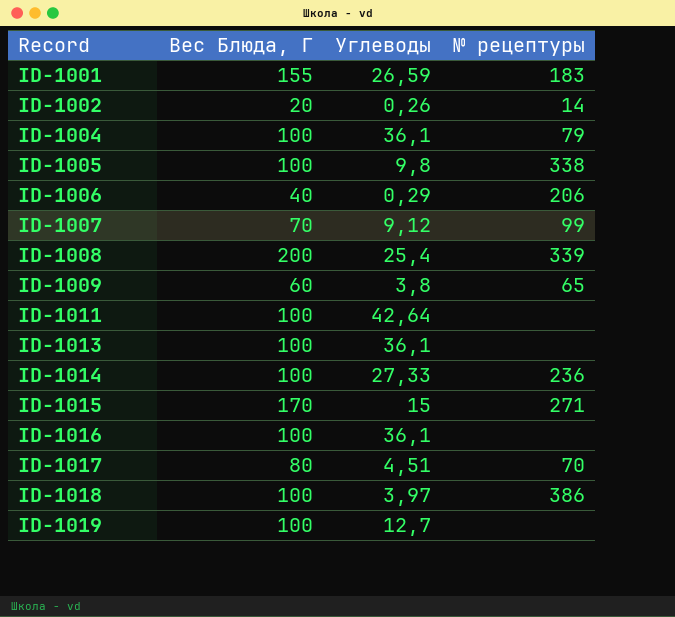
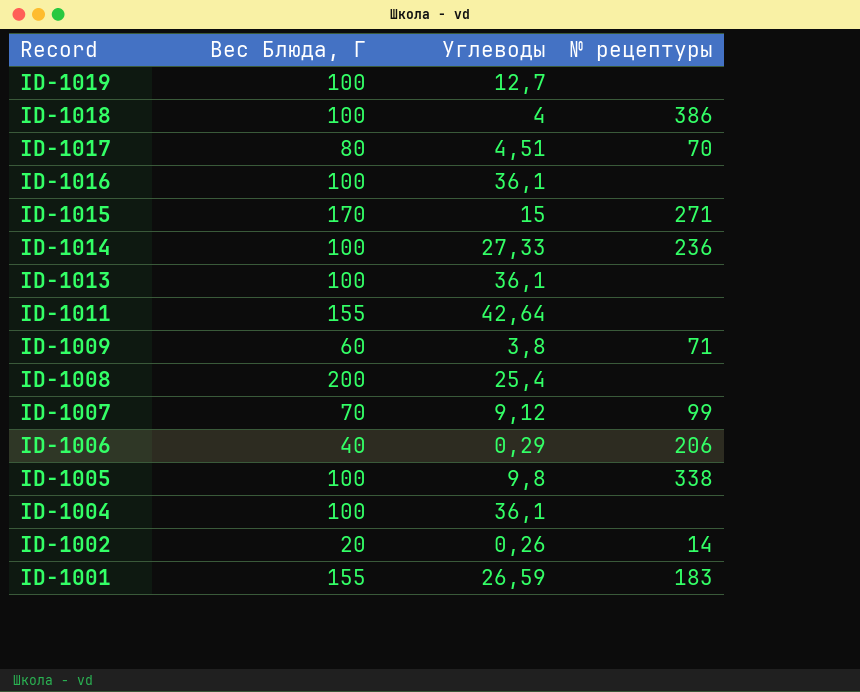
row order: Record ascending -> Record descending
ID-1018 | Углеводы: 3,97 -> 4
ID-1011 | Вес Блюда, Г: 100 -> 155
ID-1009 | № рецептуры: 65 -> 71
ID-1008 | № рецептуры: 339 -> none
ID-1004 | № рецептуры: 79 -> none

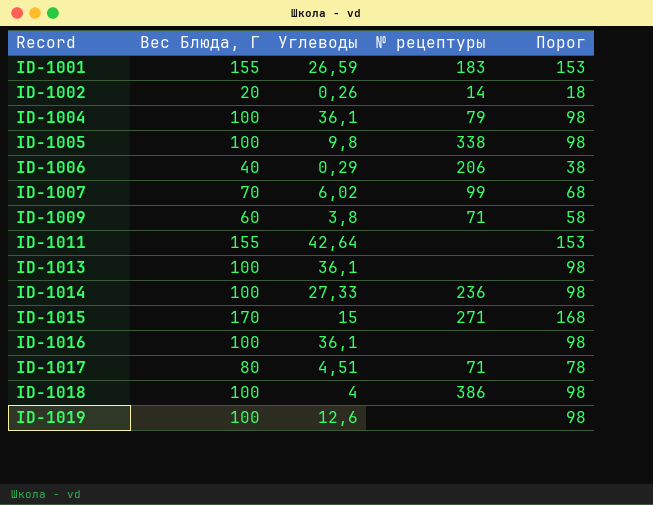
row order: Record descending -> Record ascending
column Порог | formula: none -> [Вес Блюда, Г] - 2
row ID-1008: 200 | 25,4 | none -> none
ID-1004 | № рецептуры: none -> 79
ID-1007 | Углеводы: 9,12 -> 6,02
ID-1017 | № рецептуры: 70 -> 71
ID-1019 | Углеводы: 12,7 -> 12,6

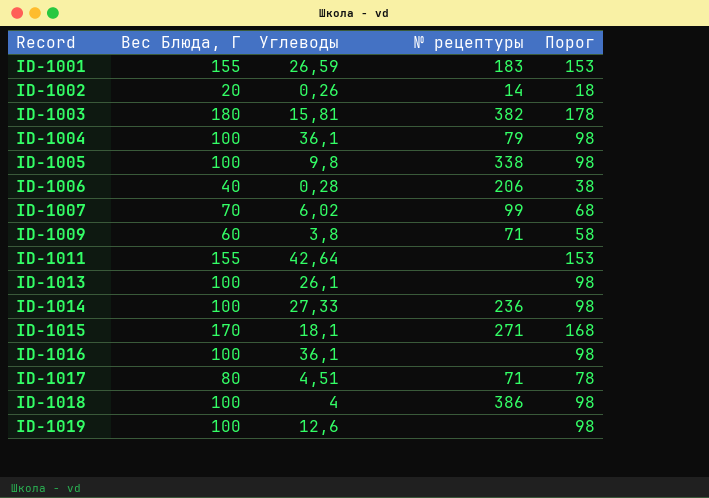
row ID-1003: none -> 180 | 15,81 | 382 | 178
ID-1006 | Углеводы: 0,29 -> 0,28
ID-1013 | Углеводы: 36,1 -> 26,1
ID-1015 | Углеводы: 15 -> 18,1

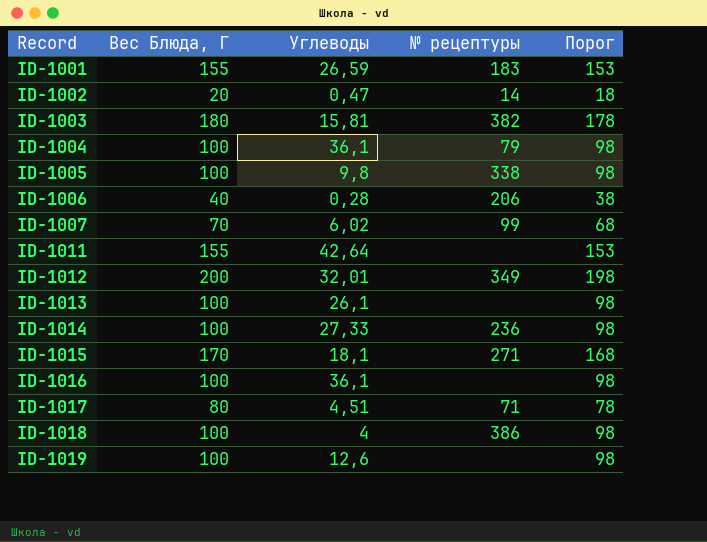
row ID-1009: 60 | 3,8 | 71 | 58 -> none
ID-1002 | Углеводы: 0,26 -> 0,47
row ID-1012: none -> 200 | 32,01 | 349 | 198

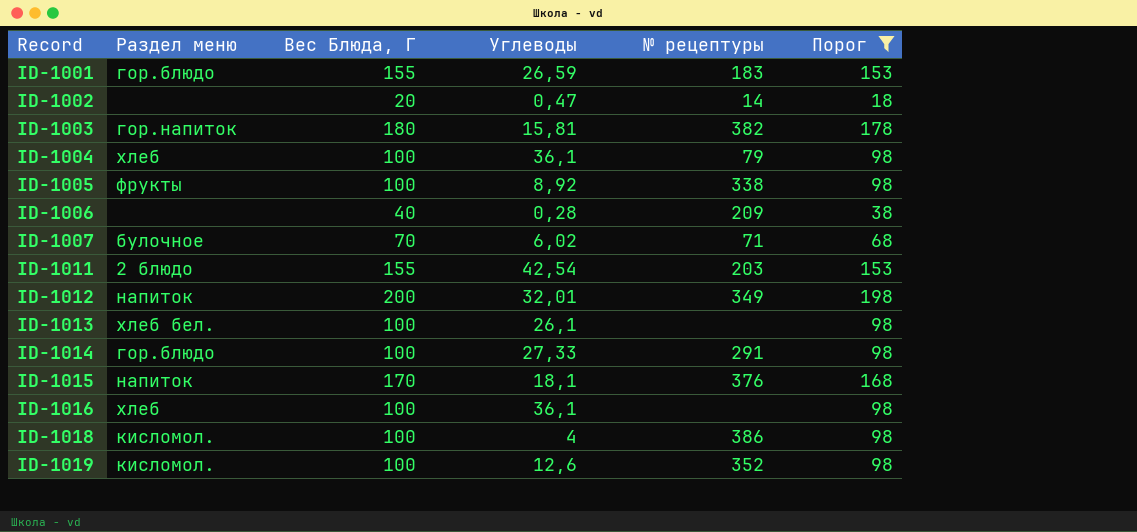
filter: none -> Порог != 78
column Раздел меню | position: none -> 2
ID-1005 | Углеводы: 9,8 -> 8,92
ID-1006 | № рецептуры: 206 -> 209
ID-1007 | № рецептуры: 99 -> 71
ID-1011 | Углеводы: 42,64 -> 42,54
ID-1011 | № рецептуры: none -> 203
ID-1014 | № рецептуры: 236 -> 291
ID-1015 | № рецептуры: 271 -> 376
ID-1019 | № рецептуры: none -> 352

